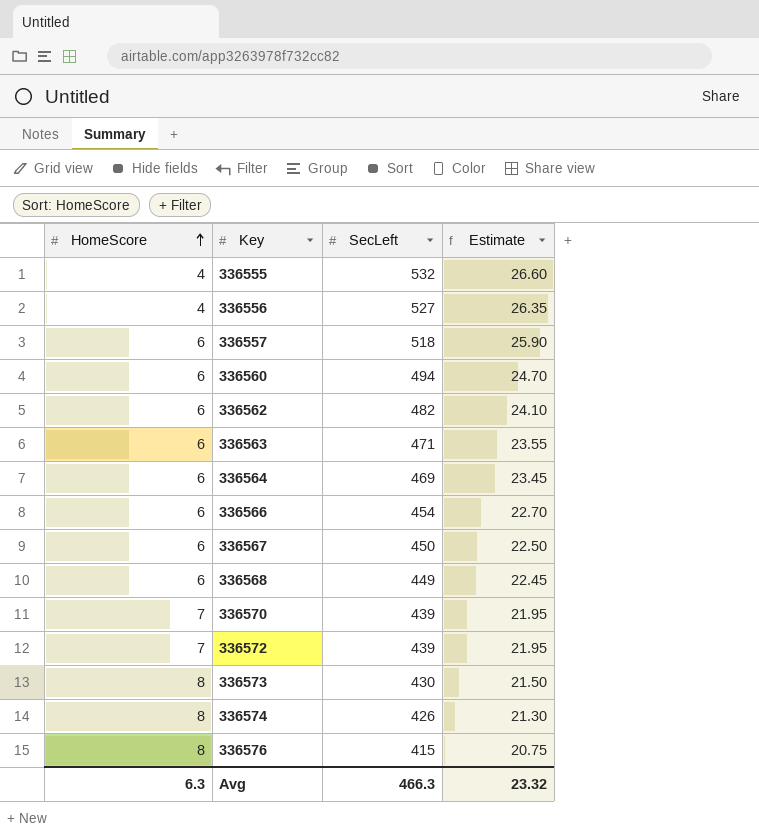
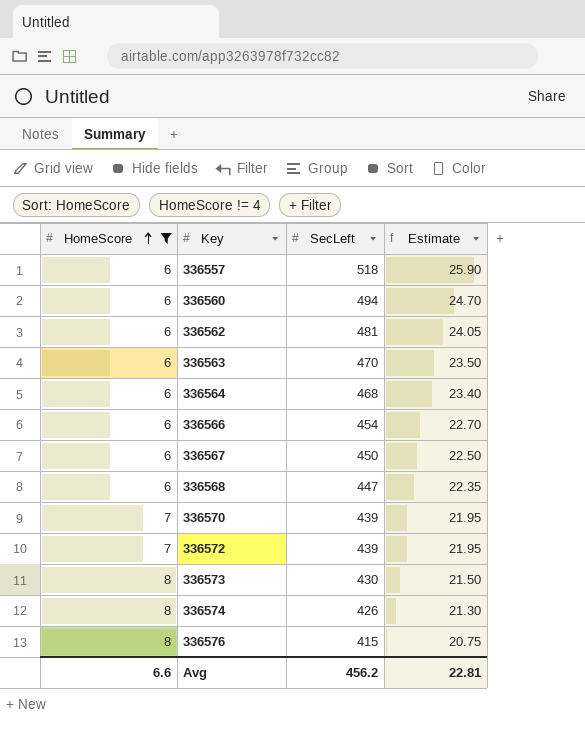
filter: none -> HomeScore != 4
336562 | SecLeft: 482 -> 481
336562 | Estimate: 24.10 -> 24.05
336563 | SecLeft: 471 -> 470
336563 | Estimate: 23.55 -> 23.50
336564 | SecLeft: 469 -> 468
336564 | Estimate: 23.45 -> 23.40
336568 | SecLeft: 449 -> 447
336568 | Estimate: 22.45 -> 22.35
Avg | HomeScore: 6.3 -> 6.6
Avg | SecLeft: 466.3 -> 456.2
Avg | Estimate: 23.32 -> 22.81

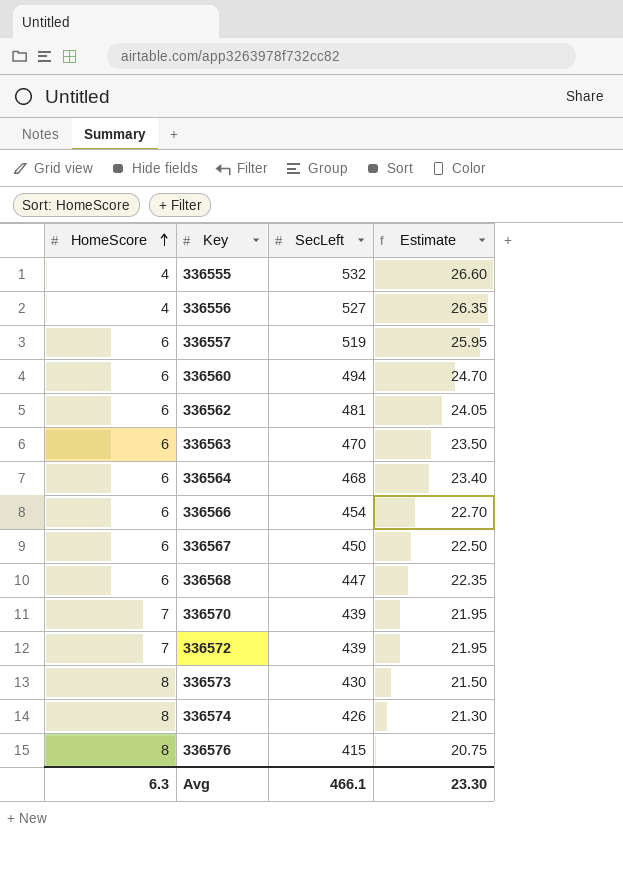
filter: HomeScore != 4 -> none
336557 | SecLeft: 518 -> 519
336557 | Estimate: 25.90 -> 25.95
Avg | HomeScore: 6.6 -> 6.3
Avg | SecLeft: 456.2 -> 466.1
Avg | Estimate: 22.81 -> 23.30

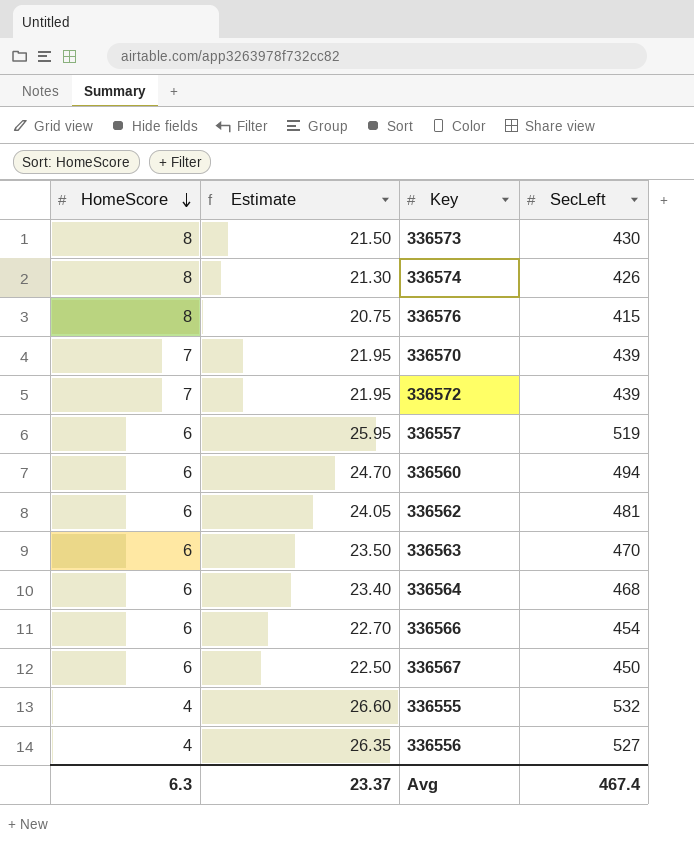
row order: HomeScore ascending -> HomeScore descending
column Estimate | position: 4 -> 2
row 336568: 6 | 447 | 22.35 -> none
Avg | Estimate: 23.30 -> 23.37
Avg | SecLeft: 466.1 -> 467.4

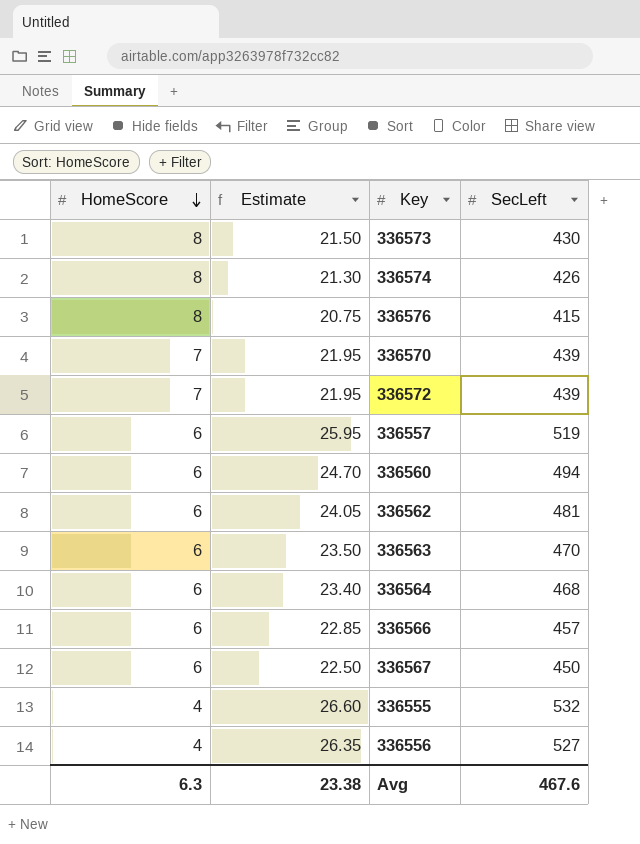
336566 | Estimate: 22.70 -> 22.85
336566 | SecLeft: 454 -> 457
Avg | Estimate: 23.37 -> 23.38
Avg | SecLeft: 467.4 -> 467.6

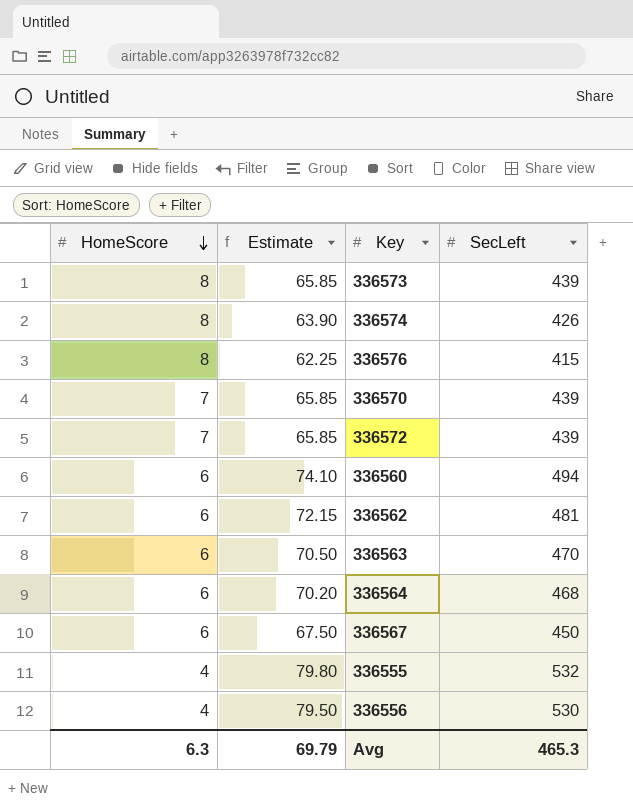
column Estimate | formula: [SecLeft] * 0.05 -> [SecLeft] * 0.15
row 336557: 6 | 25.95 | 519 -> none
row 336566: 6 | 22.85 | 457 -> none
336573 | SecLeft: 430 -> 439
336556 | SecLeft: 527 -> 530
Avg | Estimate: 23.38 -> 69.79
Avg | SecLeft: 467.6 -> 465.3

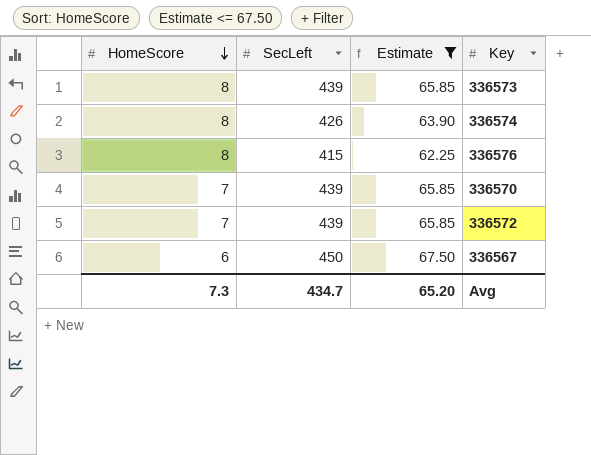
filter: none -> Estimate <= 67.50
column SecLeft | position: 4 -> 2
Avg | HomeScore: 6.3 -> 7.3
Avg | SecLeft: 465.3 -> 434.7
Avg | Estimate: 69.79 -> 65.20

